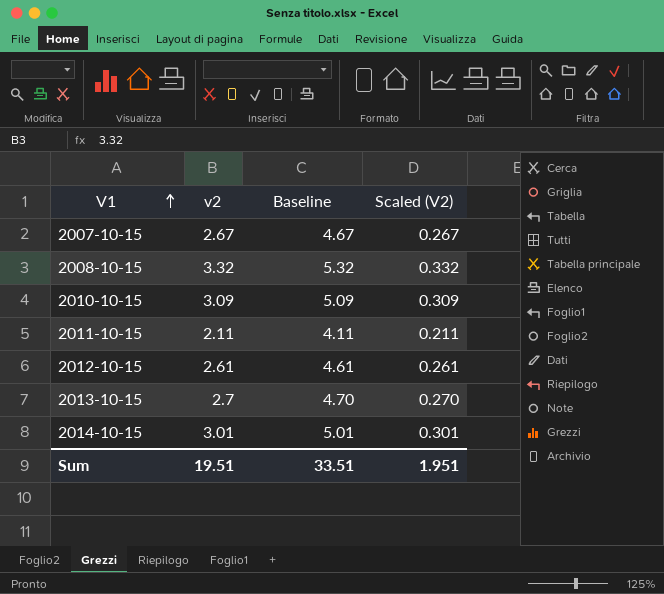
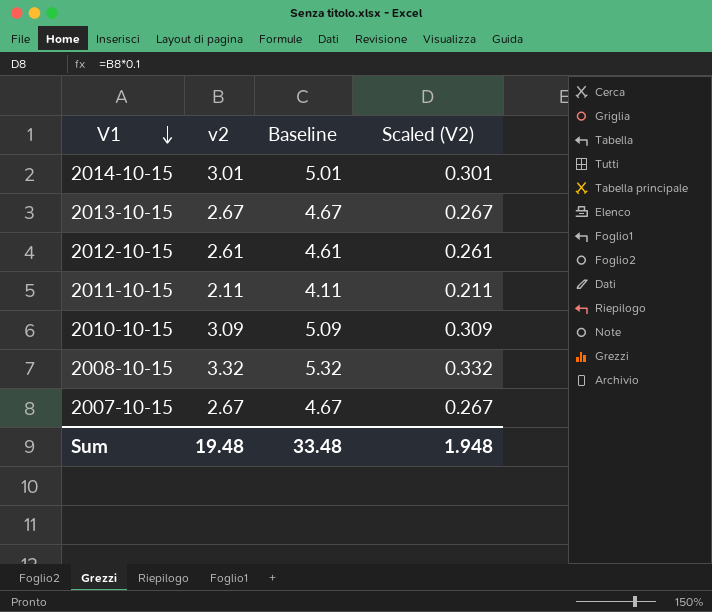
row order: V1 ascending -> V1 descending
2013-10-15 | v2: 2.7 -> 2.67
2013-10-15 | Baseline: 4.70 -> 4.67
2013-10-15 | Scaled (V2): 0.270 -> 0.267
Sum | v2: 19.51 -> 19.48
Sum | Baseline: 33.51 -> 33.48
Sum | Scaled (V2): 1.951 -> 1.948

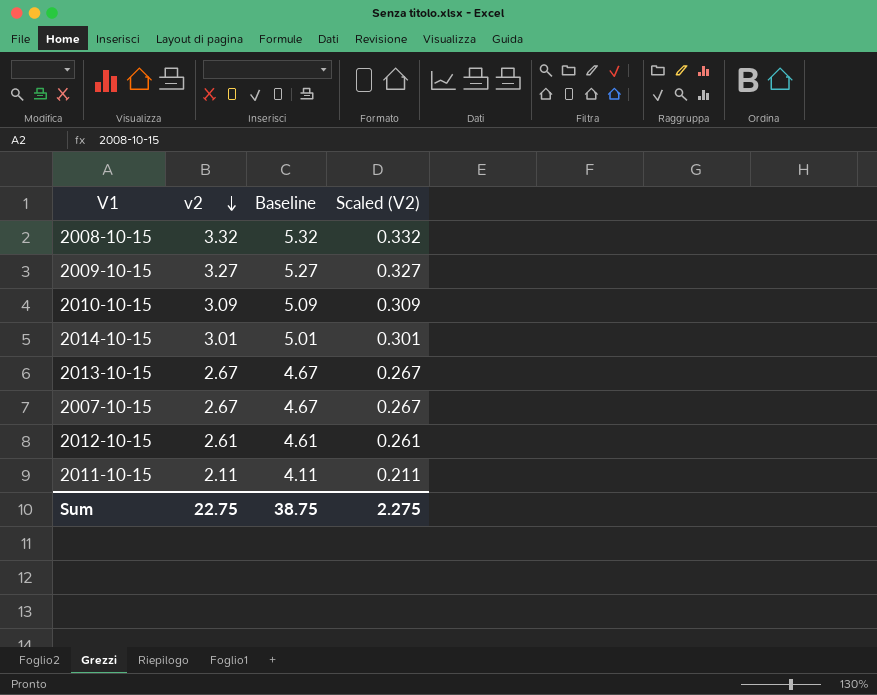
row order: V1 descending -> v2 descending
row 2009-10-15: none -> 3.27 | 5.27 | 0.327
Sum | v2: 19.48 -> 22.75
Sum | Baseline: 33.48 -> 38.75
Sum | Scaled (V2): 1.948 -> 2.275

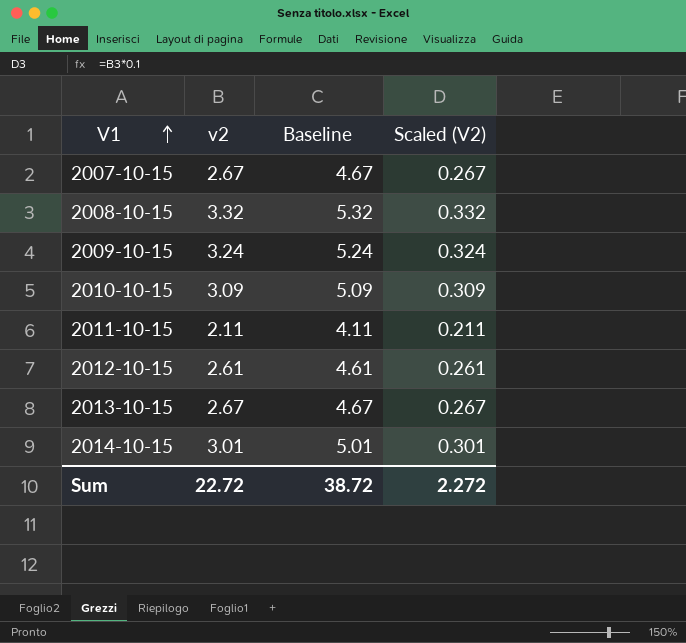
row order: v2 descending -> V1 ascending
2009-10-15 | v2: 3.27 -> 3.24
2009-10-15 | Baseline: 5.27 -> 5.24
2009-10-15 | Scaled (V2): 0.327 -> 0.324
Sum | v2: 22.75 -> 22.72
Sum | Baseline: 38.75 -> 38.72
Sum | Scaled (V2): 2.275 -> 2.272

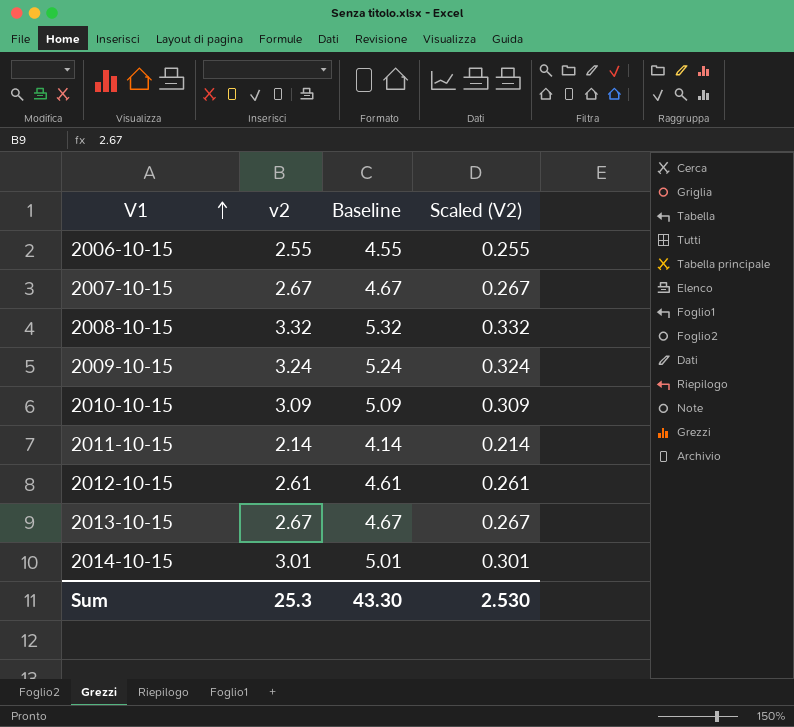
row 2006-10-15: none -> 2.55 | 4.55 | 0.255
2011-10-15 | v2: 2.11 -> 2.14
2011-10-15 | Baseline: 4.11 -> 4.14
2011-10-15 | Scaled (V2): 0.211 -> 0.214
Sum | v2: 22.72 -> 25.3
Sum | Baseline: 38.72 -> 43.30
Sum | Scaled (V2): 2.272 -> 2.530

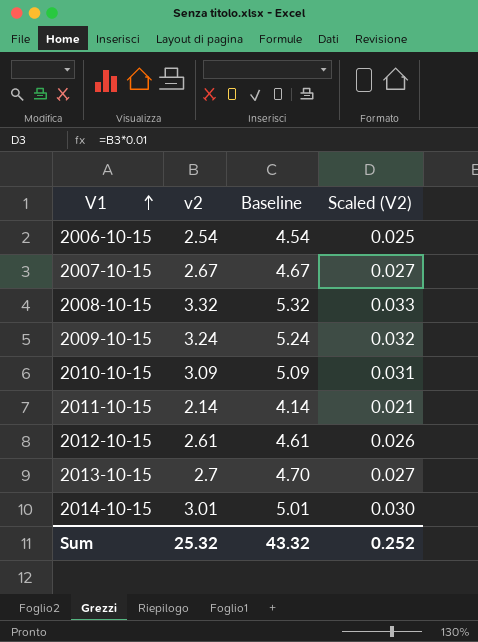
column Scaled (V2) | formula: [v2] * 0.1 -> [v2] * 0.01
2006-10-15 | v2: 2.55 -> 2.54
2006-10-15 | Baseline: 4.55 -> 4.54
2013-10-15 | v2: 2.67 -> 2.7
2013-10-15 | Baseline: 4.67 -> 4.70
Sum | v2: 25.3 -> 25.32
Sum | Baseline: 43.30 -> 43.32
Sum | Scaled (V2): 2.530 -> 0.252

